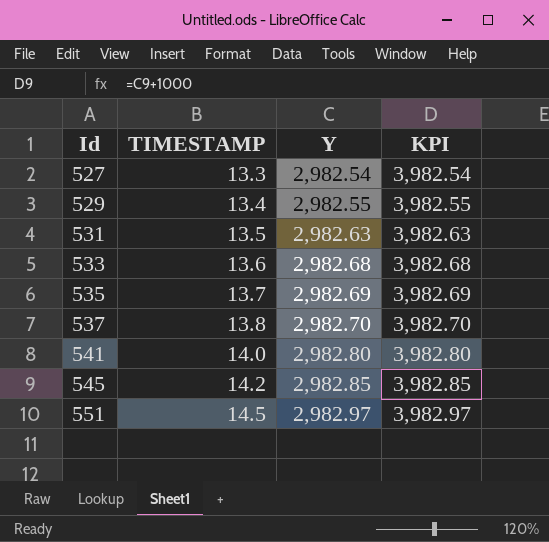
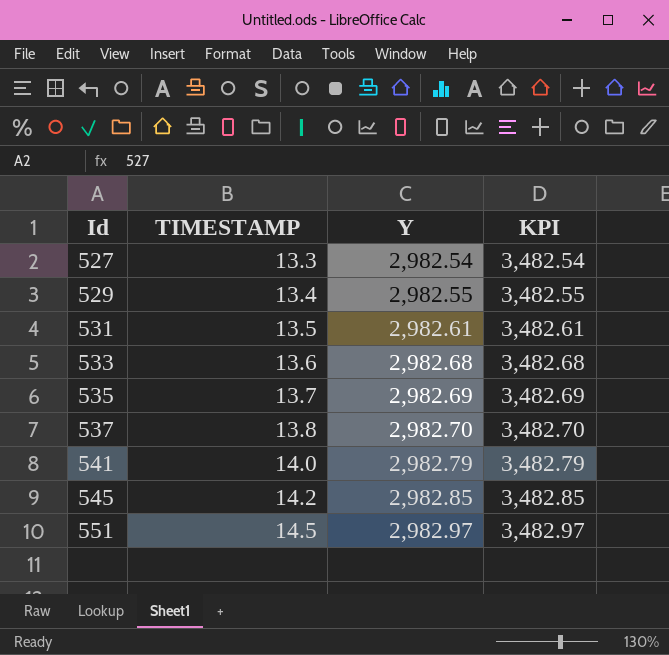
column KPI | formula: [Y] + 1000 -> [Y] + 500
531 | Y: 2,982.63 -> 2,982.61
541 | Y: 2,982.80 -> 2,982.79

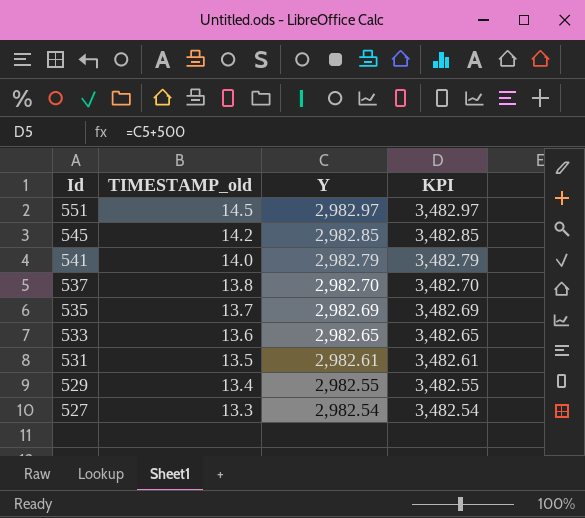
row order: Id ascending -> Id descending
column name: TIMESTAMP -> TIMESTAMP_old
533 | Y: 2,982.68 -> 2,982.65
533 | KPI: 3,482.68 -> 3,482.65

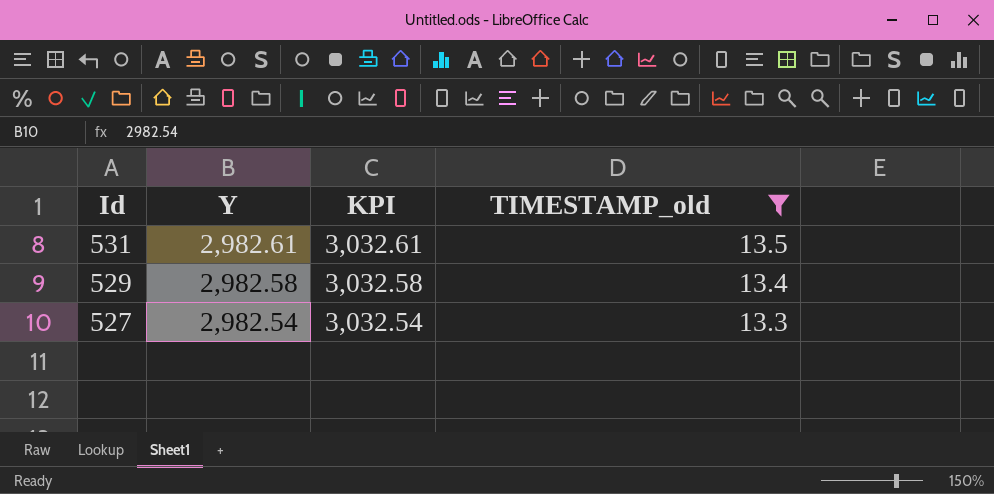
filter: none -> TIMESTAMP_old <= 13.5
column KPI | formula: [Y] + 500 -> [Y] + 50
column TIMESTAMP_old | position: 2 -> 4
529 | Y: 2,982.55 -> 2,982.58

